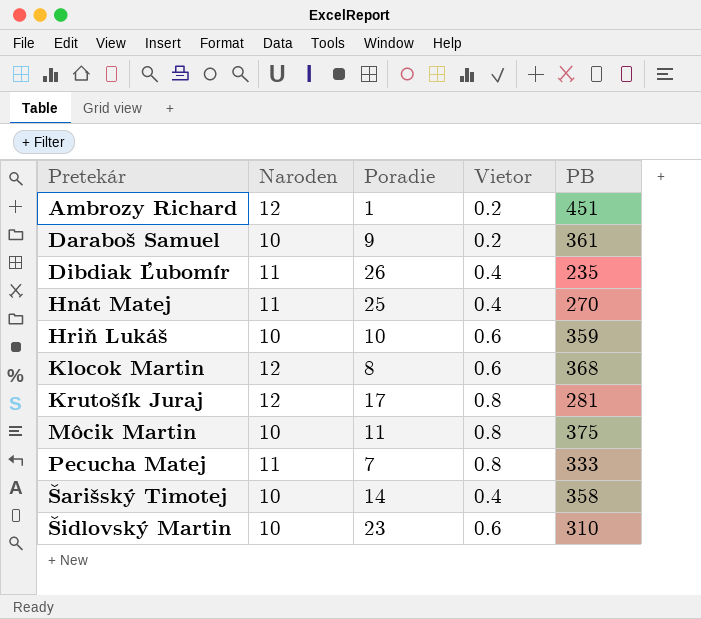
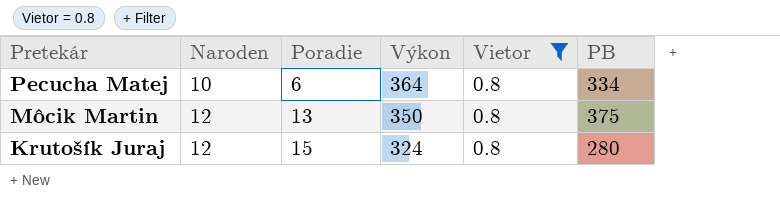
filter: none -> Vietor = 0.8
row order: Pretekár ascending -> Pretekár descending
column Výkon | position: none -> 4
Pecucha Matej | Naroden: 11 -> 10
Pecucha Matej | Poradie: 7 -> 6
Pecucha Matej | PB: 333 -> 334
Môcik Martin | Naroden: 10 -> 12
Môcik Martin | Poradie: 11 -> 13
Krutošík Juraj | Poradie: 17 -> 15
Krutošík Juraj | PB: 281 -> 280

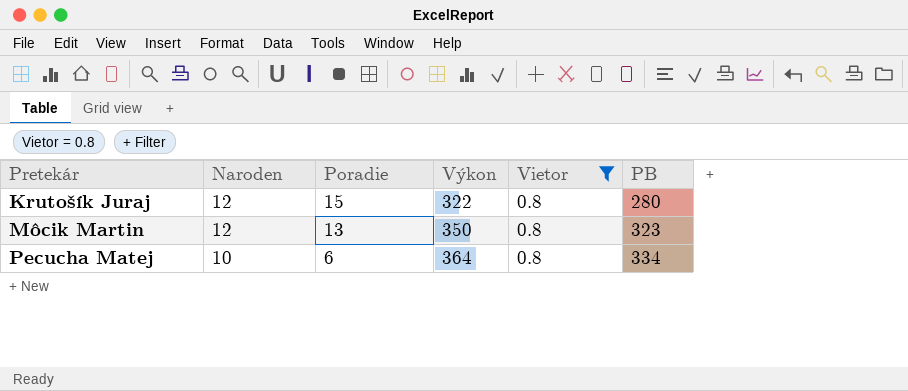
row order: Pretekár descending -> Pretekár ascending
Krutošík Juraj | Výkon: 324 -> 322
Môcik Martin | PB: 375 -> 323

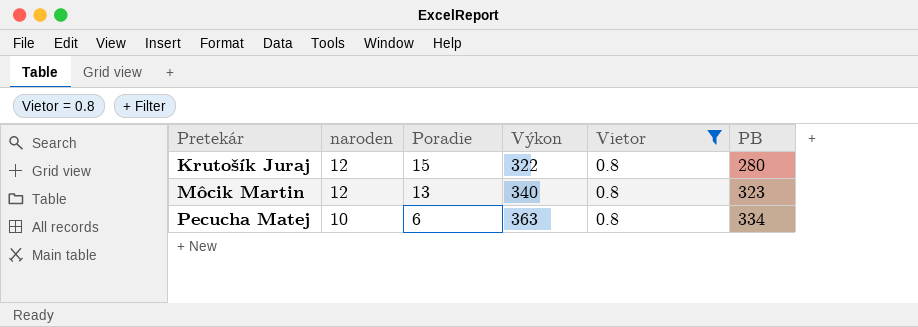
column name: Naroden -> naroden
Môcik Martin | Výkon: 350 -> 340
Pecucha Matej | Výkon: 364 -> 363

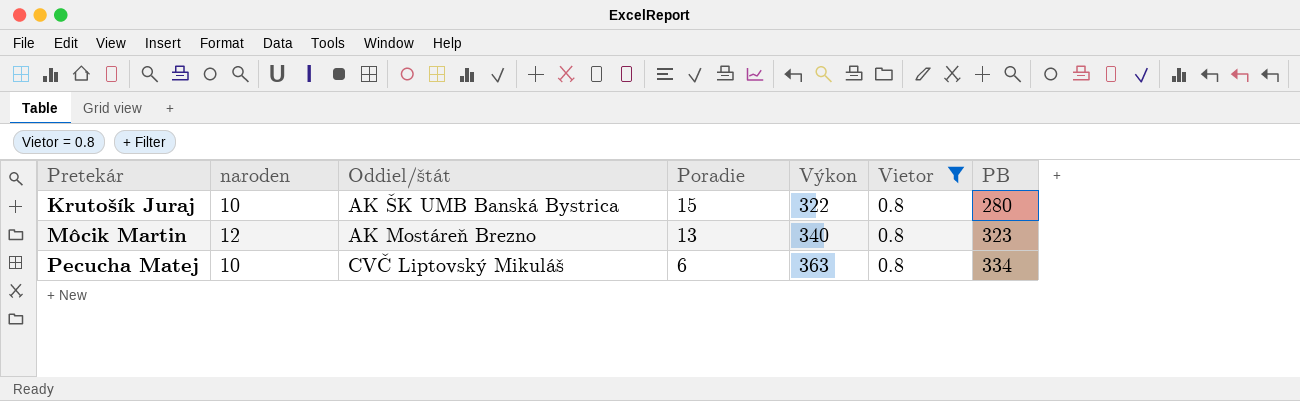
column Oddiel/štát | position: none -> 3
Krutošík Juraj | naroden: 12 -> 10

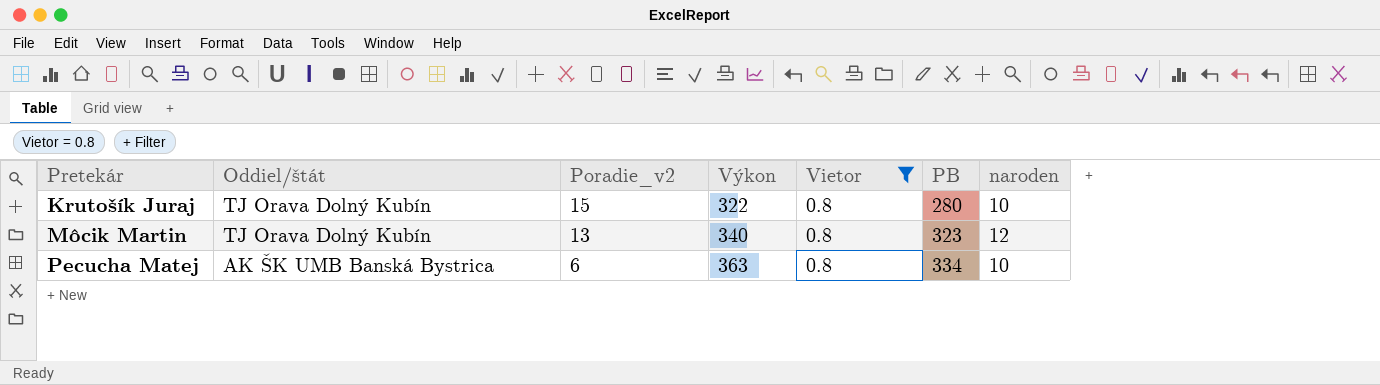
column name: Poradie -> Poradie_v2
column naroden | position: 2 -> 7
Krutošík Juraj | Oddiel/štát: AK ŠK UMB Banská Bystrica -> TJ Orava Dolný Kubín
Môcik Martin | Oddiel/štát: AK Mostáreň Brezno -> TJ Orava Dolný Kubín
Pecucha Matej | Oddiel/štát: CVČ Liptovský Mikuláš -> AK ŠK UMB Banská Bystrica

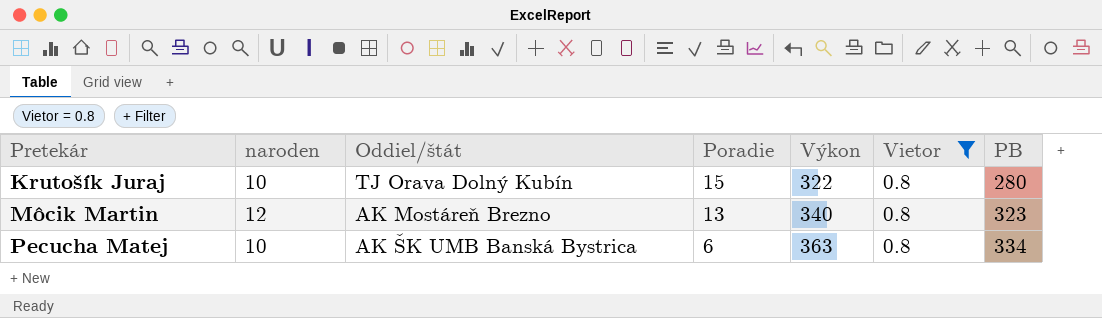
column naroden | position: 7 -> 2
column name: Poradie_v2 -> Poradie
Môcik Martin | Oddiel/štát: TJ Orava Dolný Kubín -> AK Mostáreň Brezno

